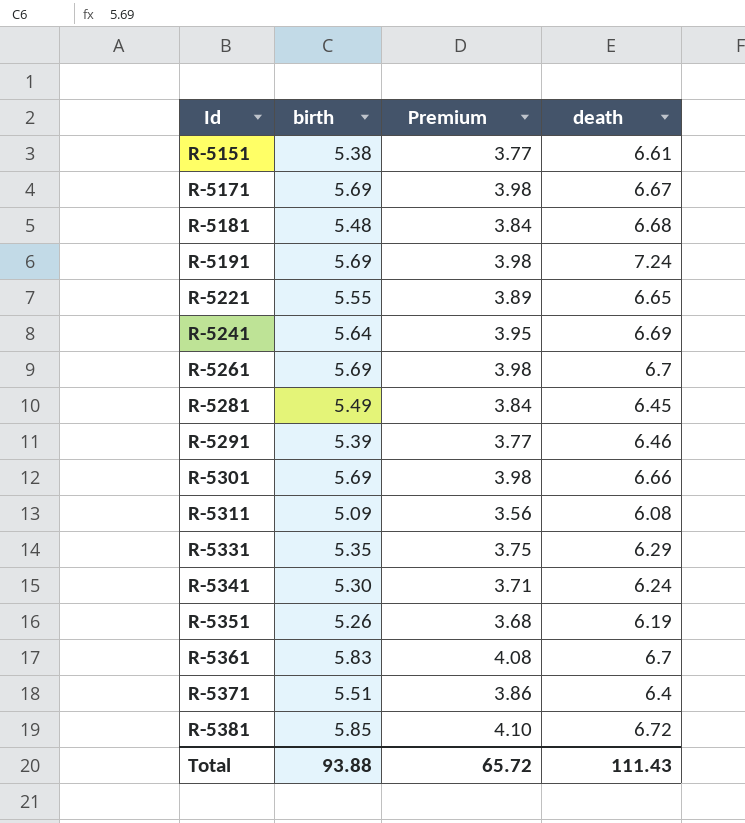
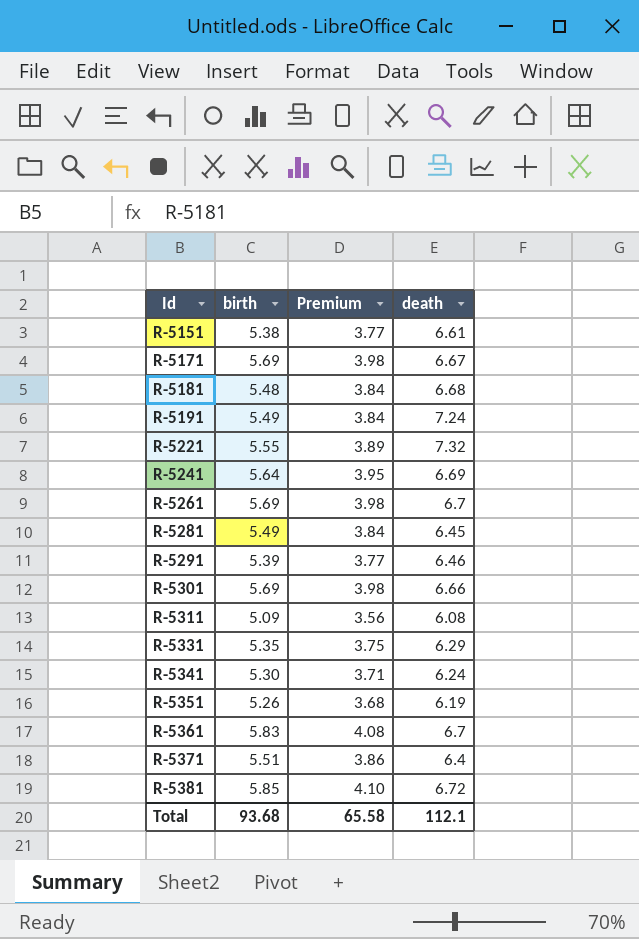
R-5191 | birth: 5.69 -> 5.49
R-5191 | Premium: 3.98 -> 3.84
R-5221 | death: 6.65 -> 7.32
Total | birth: 93.88 -> 93.68
Total | Premium: 65.72 -> 65.58
Total | death: 111.43 -> 112.1

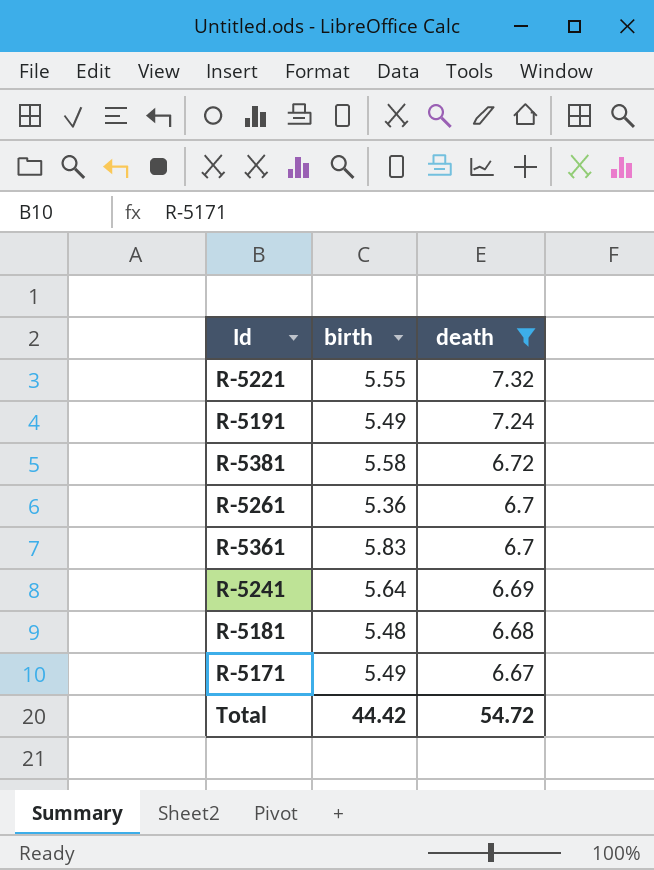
filter: none -> death >= 6.67
row order: Id ascending -> death descending
column Premium | formula: [birth] * 0.7 -> none
R-5381 | birth: 5.85 -> 5.58
R-5261 | birth: 5.69 -> 5.36
R-5171 | birth: 5.69 -> 5.49
Total | birth: 93.68 -> 44.42
Total | death: 112.1 -> 54.72

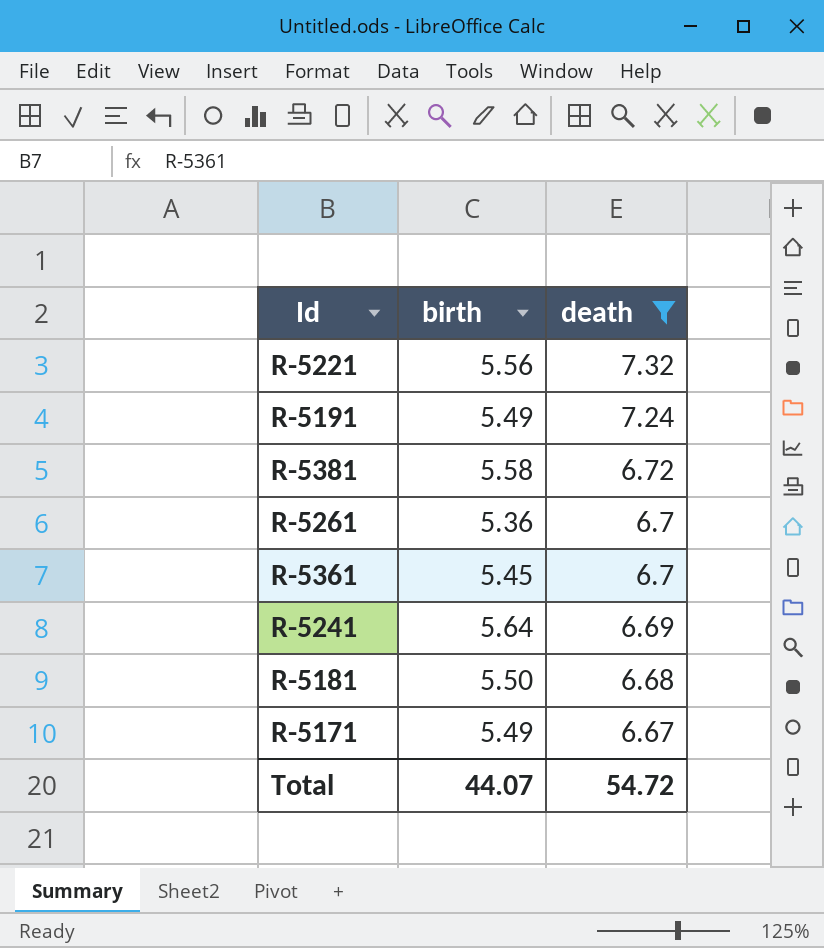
R-5221 | birth: 5.55 -> 5.56
R-5361 | birth: 5.83 -> 5.45
R-5181 | birth: 5.48 -> 5.50
Total | birth: 44.42 -> 44.07

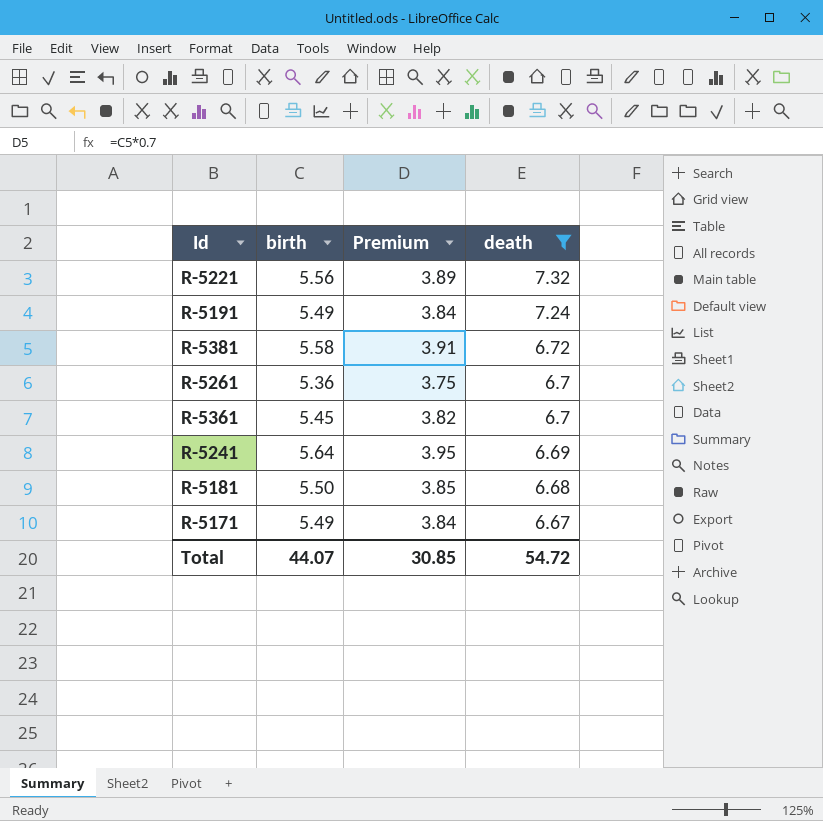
column Premium | formula: none -> [birth] * 0.7

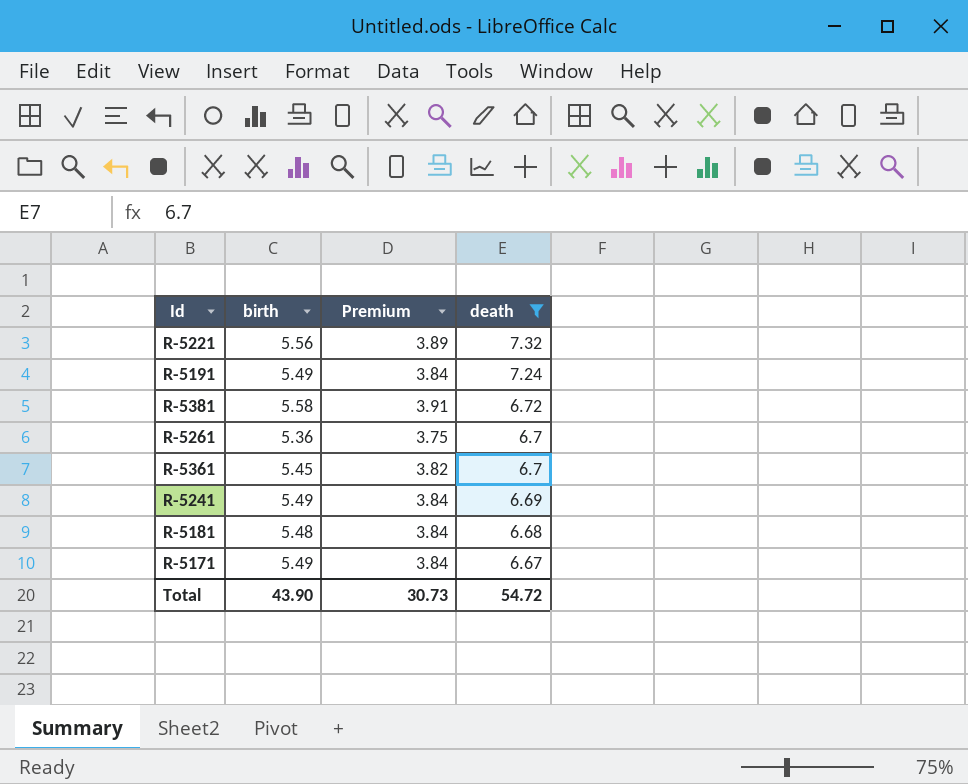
R-5241 | birth: 5.64 -> 5.49
R-5241 | Premium: 3.95 -> 3.84
R-5181 | birth: 5.50 -> 5.48
R-5181 | Premium: 3.85 -> 3.84
Total | birth: 44.07 -> 43.90
Total | Premium: 30.85 -> 30.73

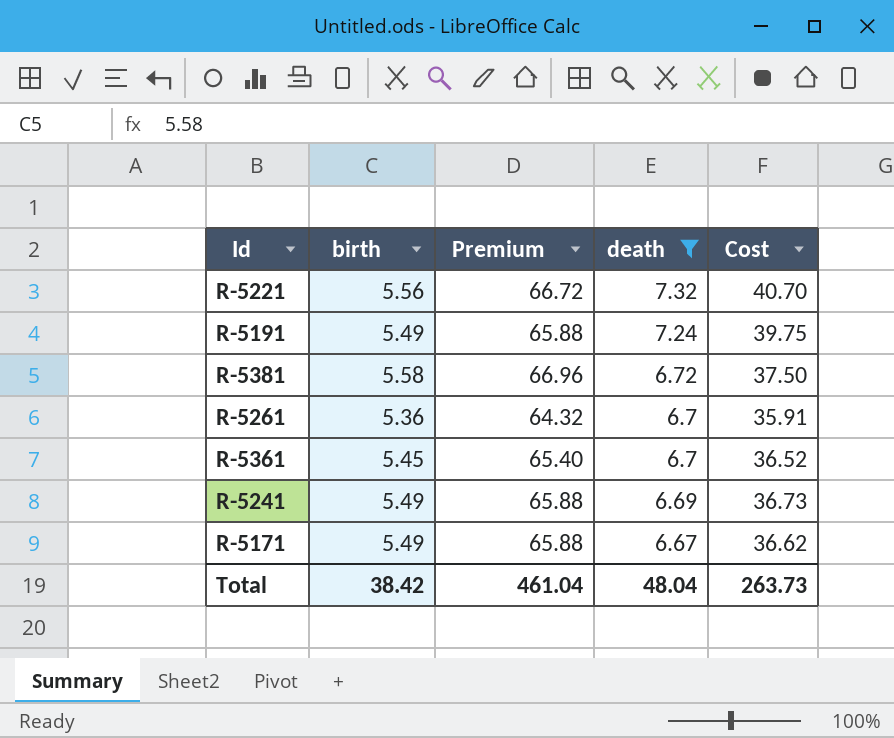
column Premium | formula: [birth] * 0.7 -> [birth] * 12
column Cost | formula: none -> [birth] * [death]
row R-5181: 5.48 | 3.84 | 6.68 -> none
Total | birth: 43.90 -> 38.42
Total | Premium: 30.73 -> 461.04
Total | death: 54.72 -> 48.04

